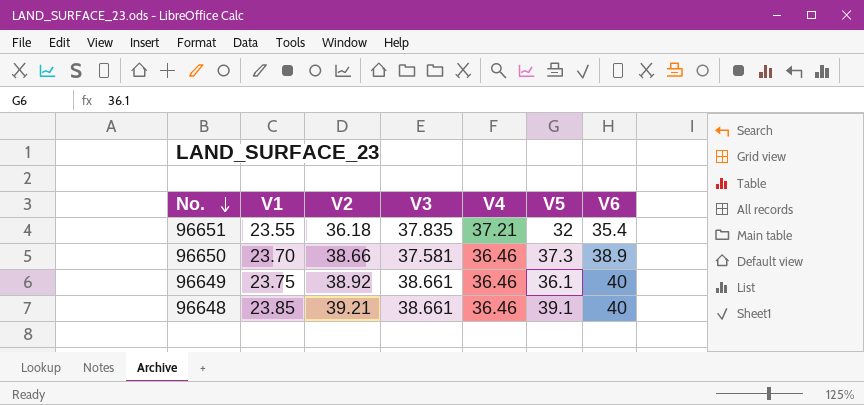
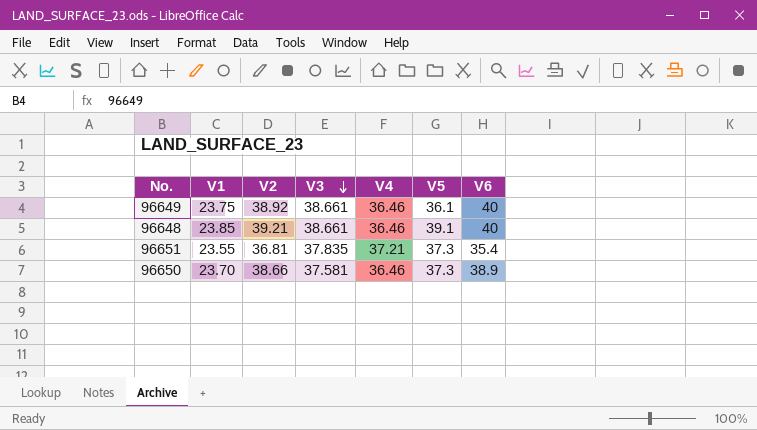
row order: No. descending -> V3 descending
96651 | V2: 36.18 -> 36.81
96651 | V5: 32 -> 37.3

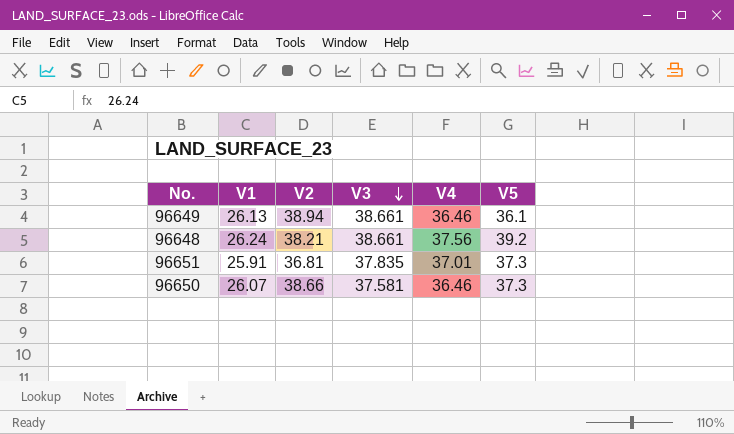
column V6 | position: 7 -> none
96649 | V1: 23.75 -> 26.13
96649 | V2: 38.92 -> 38.94
96648 | V1: 23.85 -> 26.24
96648 | V2: 39.21 -> 38.21
96648 | V4: 36.46 -> 37.56
96648 | V5: 39.1 -> 39.2
96651 | V1: 23.55 -> 25.91
96651 | V4: 37.21 -> 37.01
96650 | V1: 23.70 -> 26.07

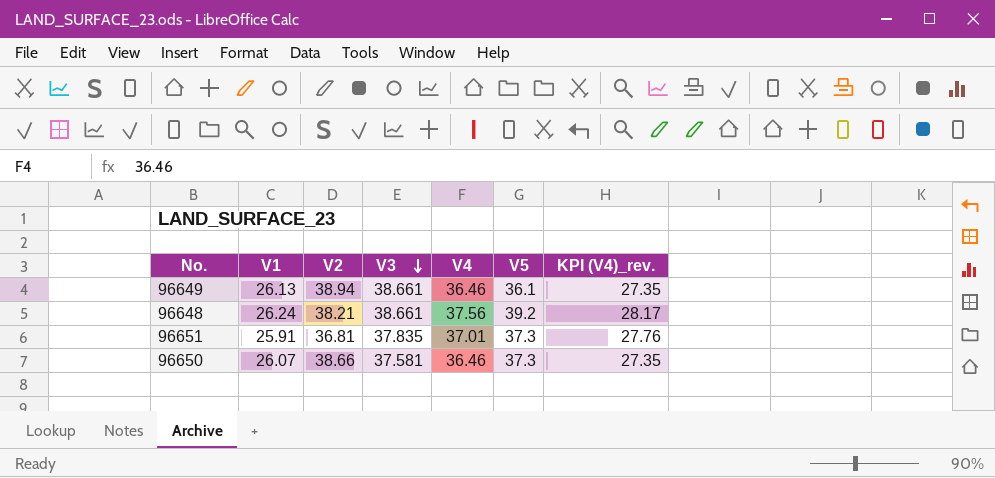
column KPI (V4)_rev. | formula: none -> [V4] * 0.75

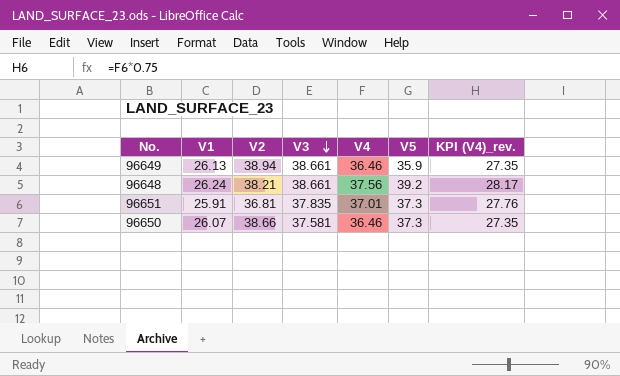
96649 | V5: 36.1 -> 35.9

